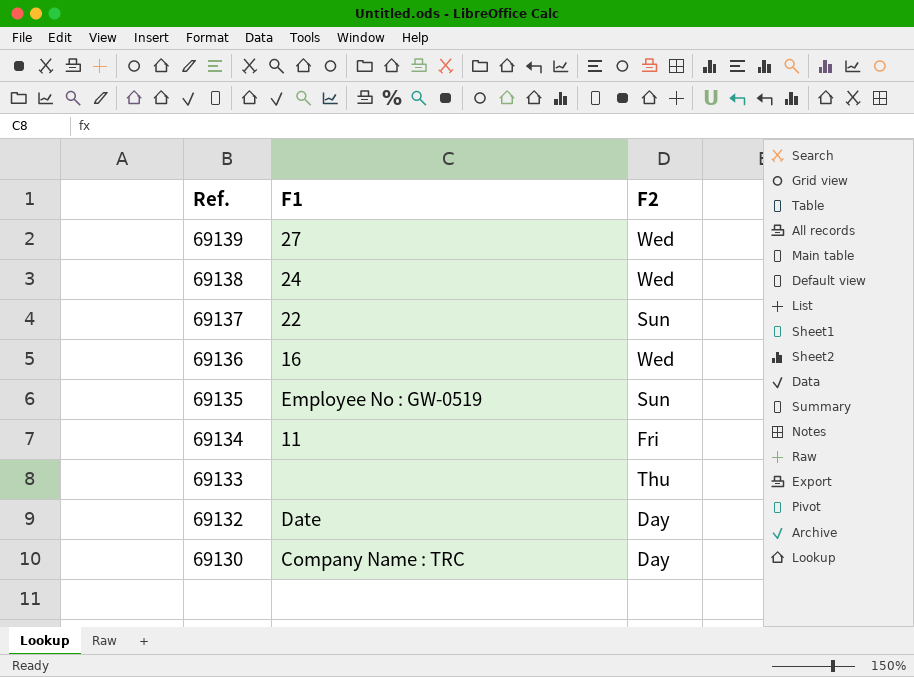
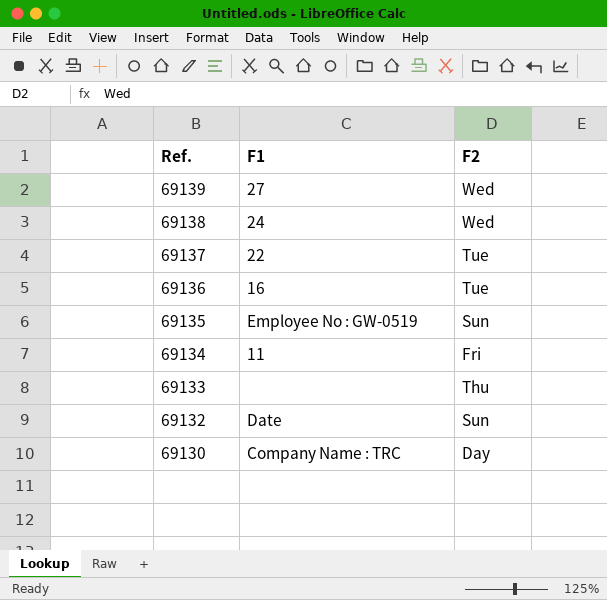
69137 | F2: Sun -> Tue
69136 | F2: Wed -> Tue
69132 | F2: Day -> Sun

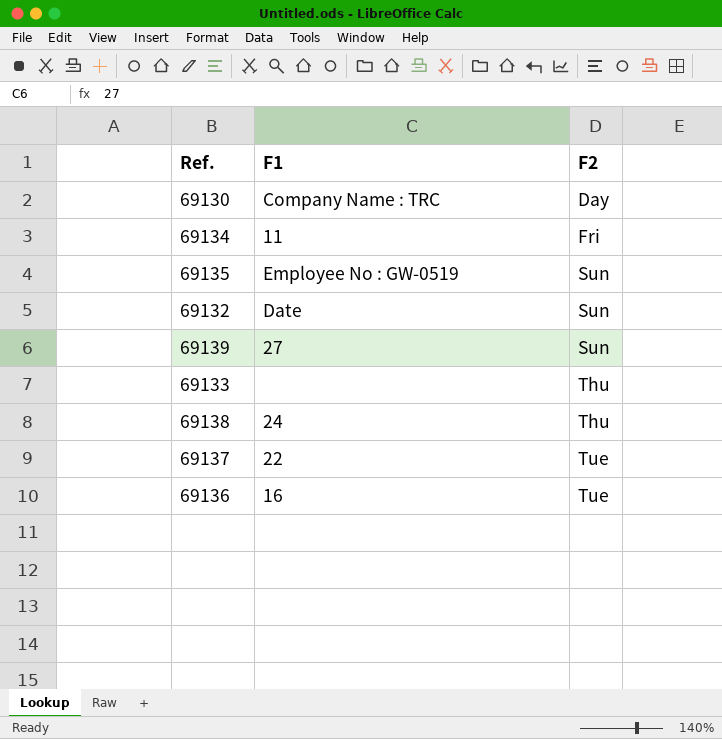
row order: Ref. descending -> F2 ascending
69139 | F2: Wed -> Sun
69138 | F2: Wed -> Thu

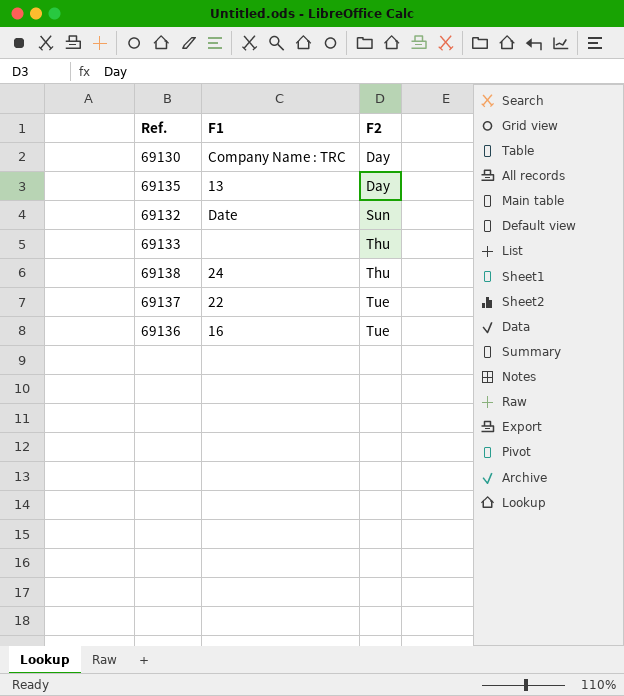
row 69134: 11 | Fri -> none
row 69139: 27 | Sun -> none
69135 | F1: Employee No : GW-0519 -> 13
69135 | F2: Sun -> Day

